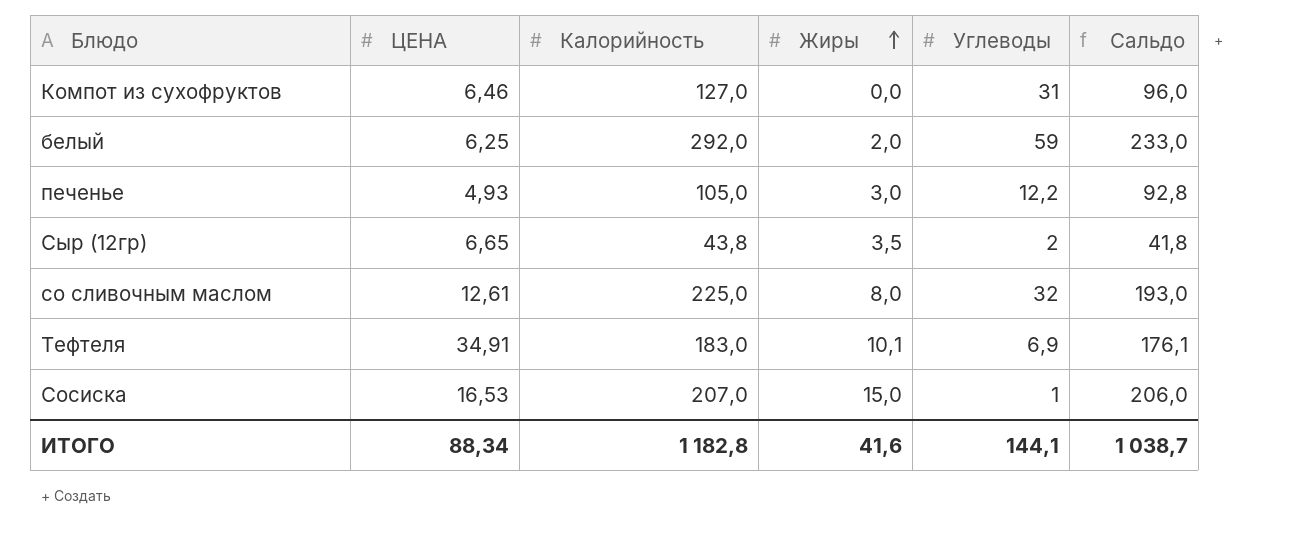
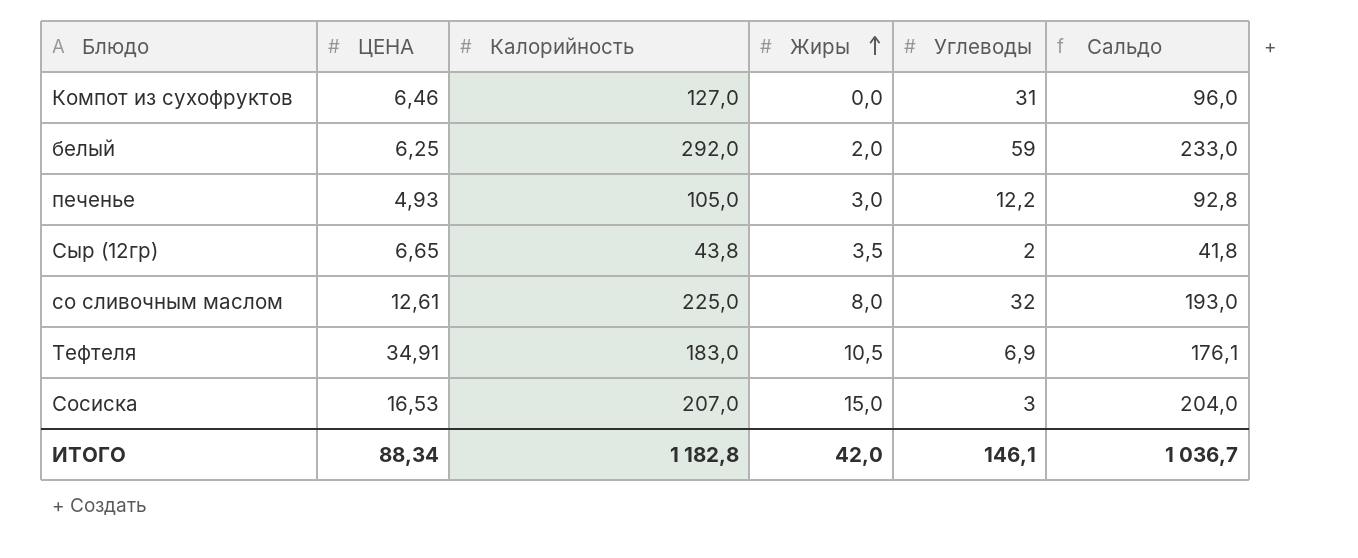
Тефтеля | Жиры: 10,1 -> 10,5
Сосиска | Углеводы: 1 -> 3
Сосиска | Сальдо: 206,0 -> 204,0
ИТОГО | Жиры: 41,6 -> 42,0
ИТОГО | Углеводы: 144,1 -> 146,1
ИТОГО | Сальдо: 1 038,7 -> 1 036,7

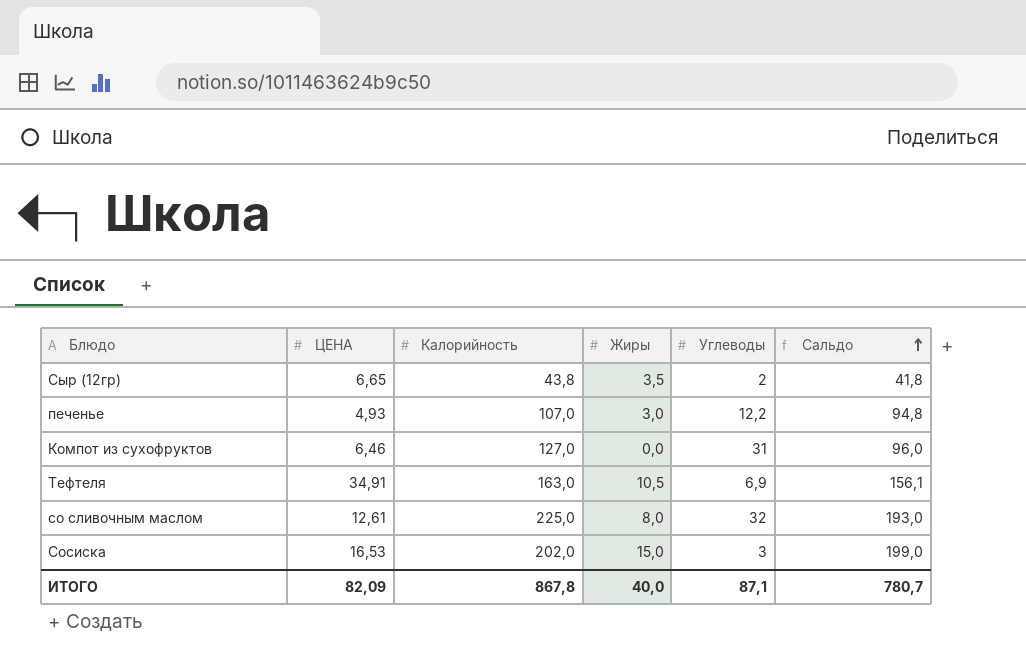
row order: Жиры ascending -> Сальдо ascending
row белый: 6,25 | 292,0 | 2,0 | 59 | 233,0 -> none
печенье | Калорийность: 105,0 -> 107,0
печенье | Сальдо: 92,8 -> 94,8
Тефтеля | Калорийность: 183,0 -> 163,0
Тефтеля | Сальдо: 176,1 -> 156,1
Сосиска | Калорийность: 207,0 -> 202,0
Сосиска | Сальдо: 204,0 -> 199,0
ИТОГО | ЦЕНА: 88,34 -> 82,09
ИТОГО | Калорийность: 1 182,8 -> 867,8
ИТОГО | Жиры: 42,0 -> 40,0
ИТОГО | Углеводы: 146,1 -> 87,1
ИТОГО | Сальдо: 1 036,7 -> 780,7

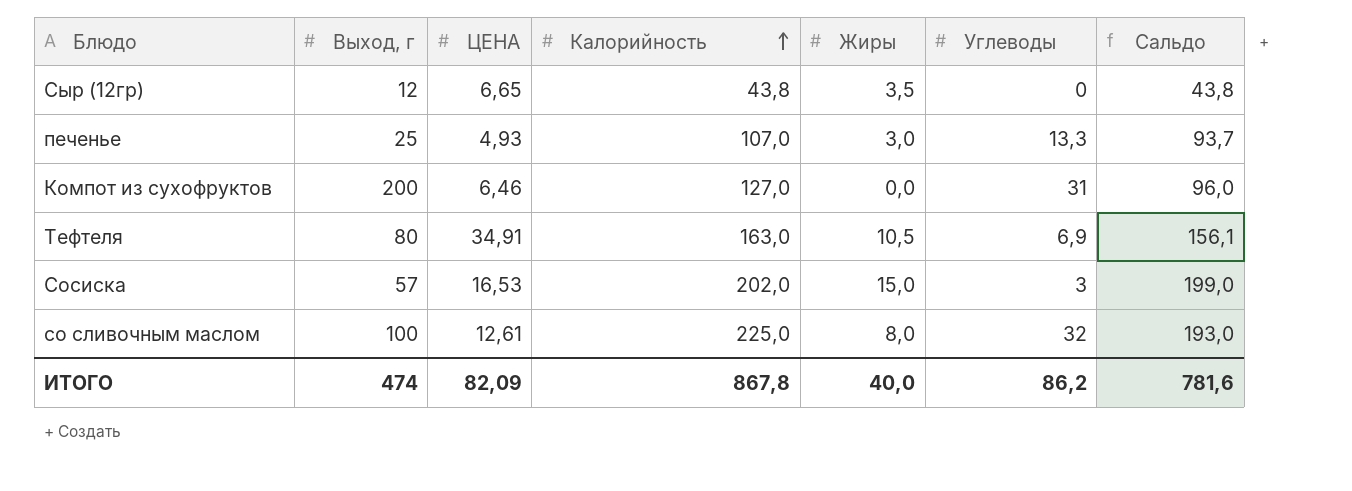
row order: Сальдо ascending -> Калорийность ascending
column Выход, г | position: none -> 2
Сыр (12гр) | Углеводы: 2 -> 0
Сыр (12гр) | Сальдо: 41,8 -> 43,8
печенье | Углеводы: 12,2 -> 13,3
печенье | Сальдо: 94,8 -> 93,7
ИТОГО | Углеводы: 87,1 -> 86,2
ИТОГО | Сальдо: 780,7 -> 781,6

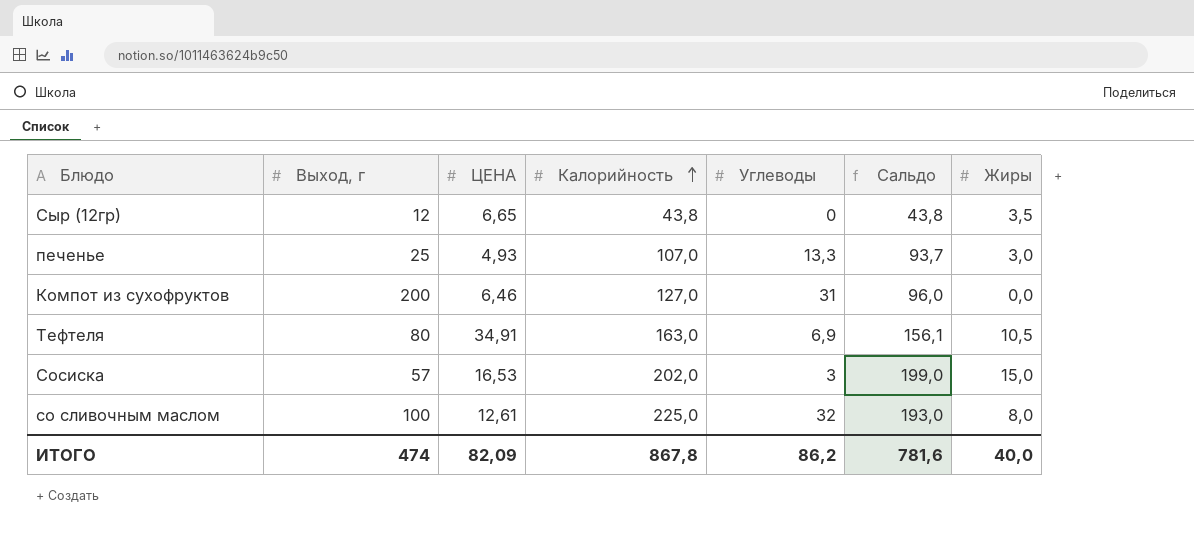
column Жиры | position: 5 -> 7

